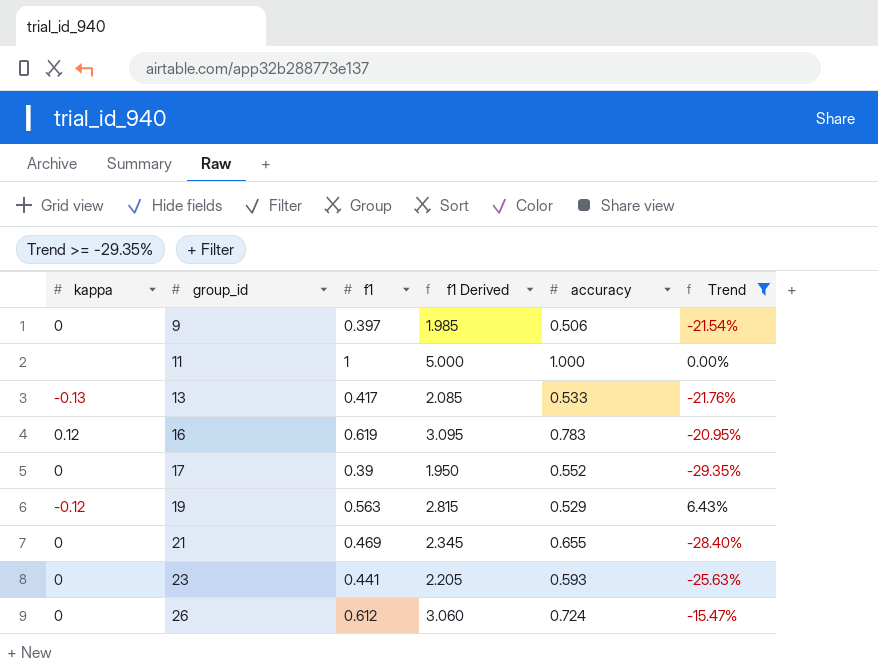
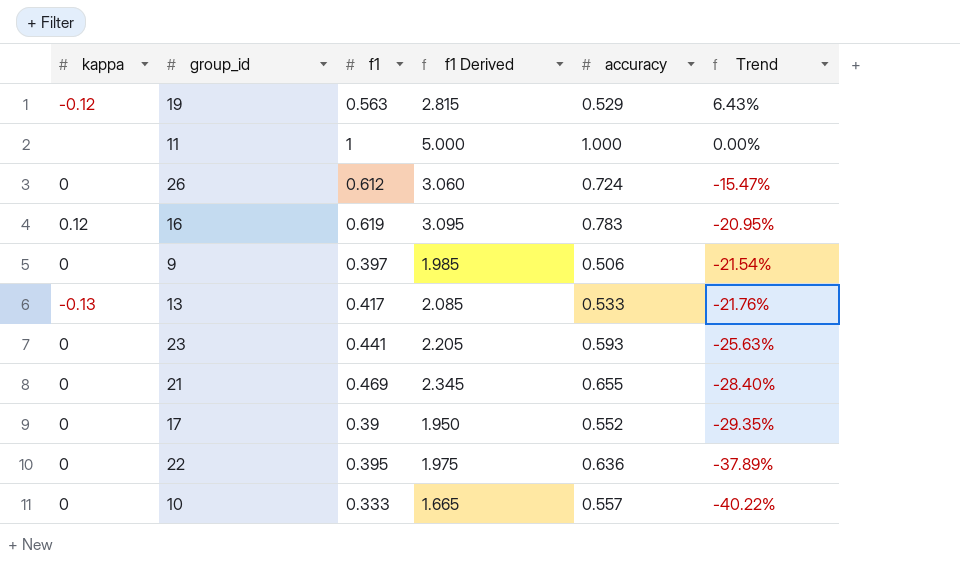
filter: Trend >= -29.35% -> none
row order: group_id ascending -> Trend descending

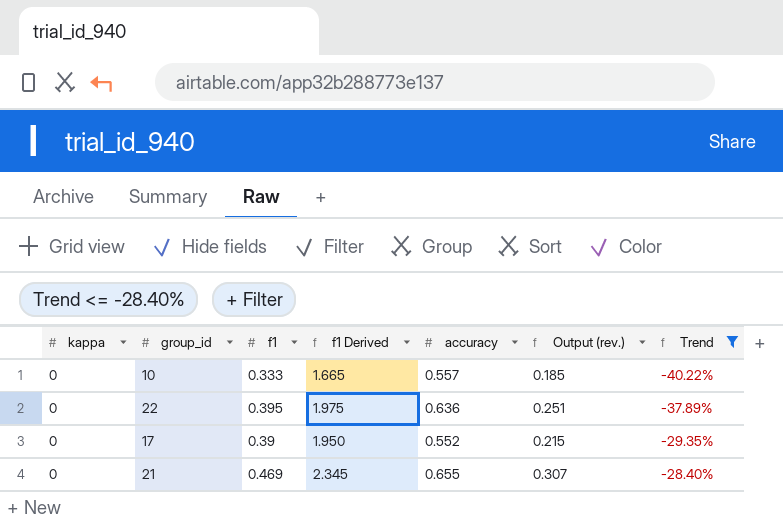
filter: none -> Trend <= -28.40%
row order: Trend descending -> Trend ascending
column Output (rev.) | formula: none -> [f1] * [accuracy]

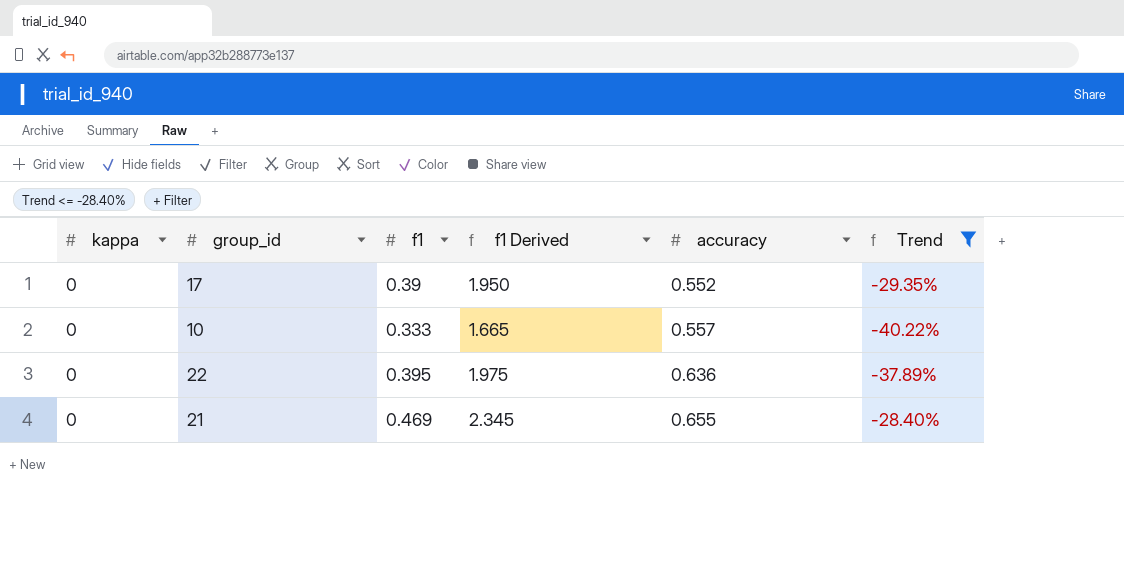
row order: Trend ascending -> accuracy ascending
column Output (rev.) | formula: [f1] * [accuracy] -> none

